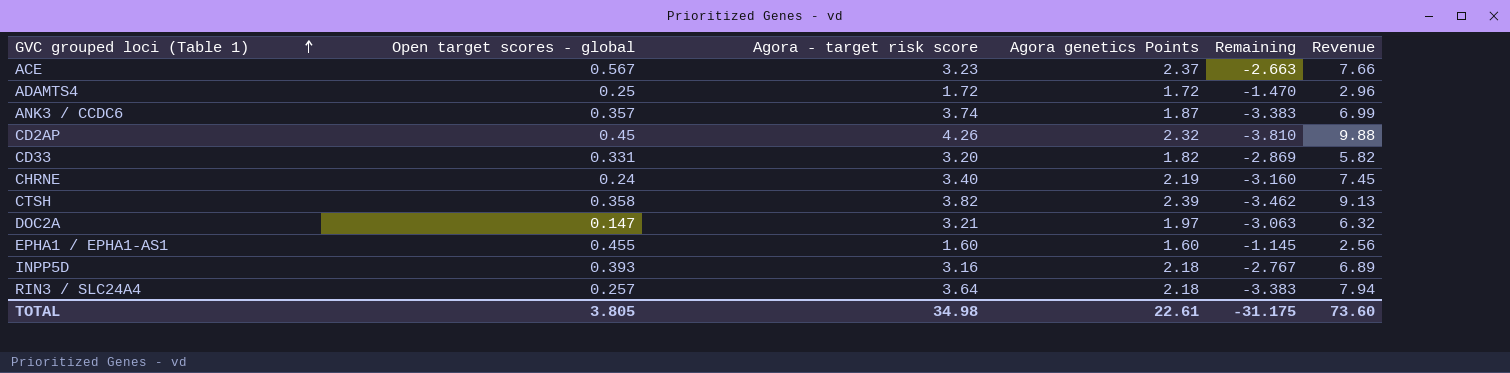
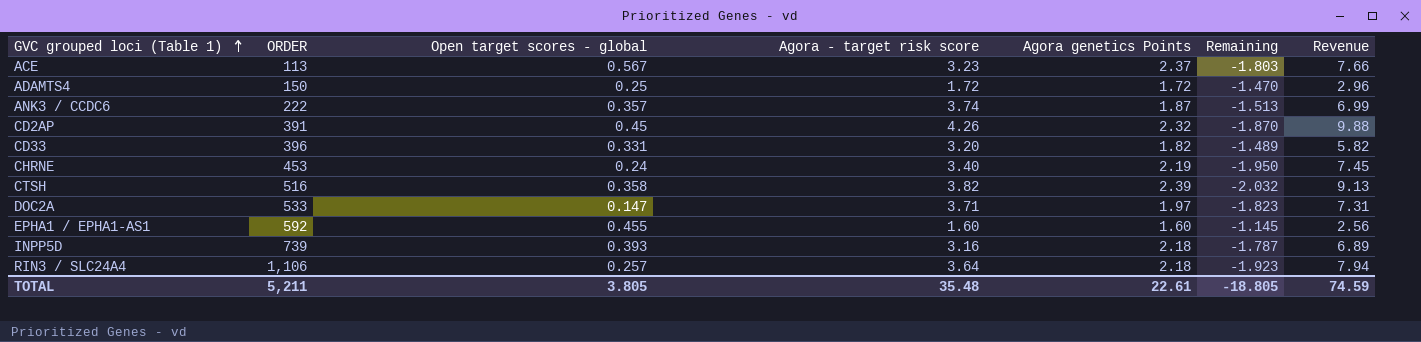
column ORDER | position: none -> 2
column Remaining | formula: [Open target scores - global] - [Agora - target risk score] -> [Open target scores - global] - [Agora genetics Points]
DOC2A | Agora - target risk score: 3.21 -> 3.71
DOC2A | Revenue: 6.32 -> 7.31
TOTAL | Agora - target risk score: 34.98 -> 35.48
TOTAL | Remaining: -31.175 -> -18.805
TOTAL | Revenue: 73.60 -> 74.59

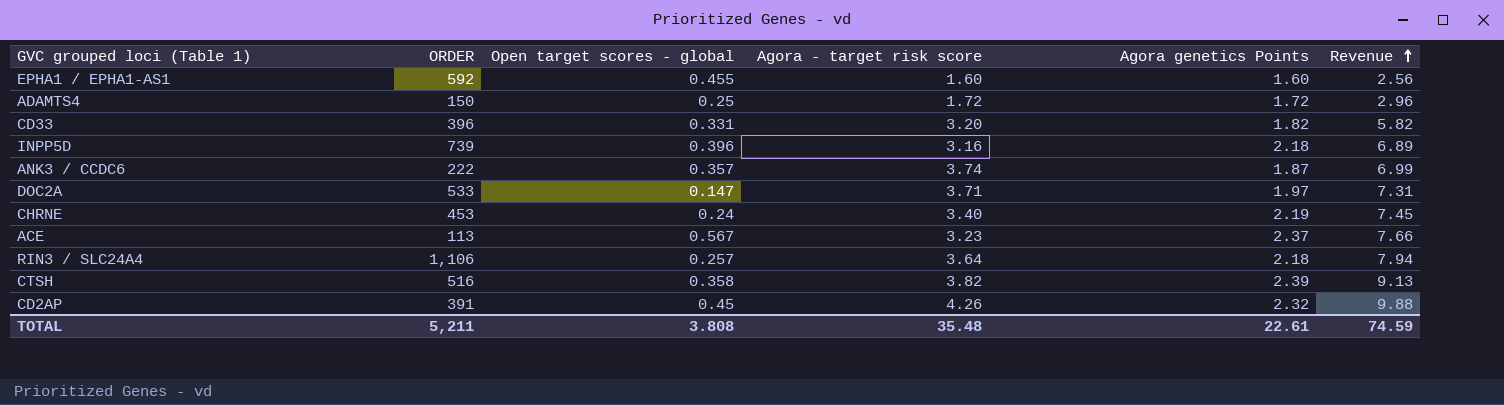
row order: GVC grouped loci (Table 1) ascending -> Revenue ascending
column Remaining | formula: [Open target scores - global] - [Agora genetics Points] -> none
INPP5D | Open target scores - global: 0.393 -> 0.396
TOTAL | Open target scores - global: 3.805 -> 3.808

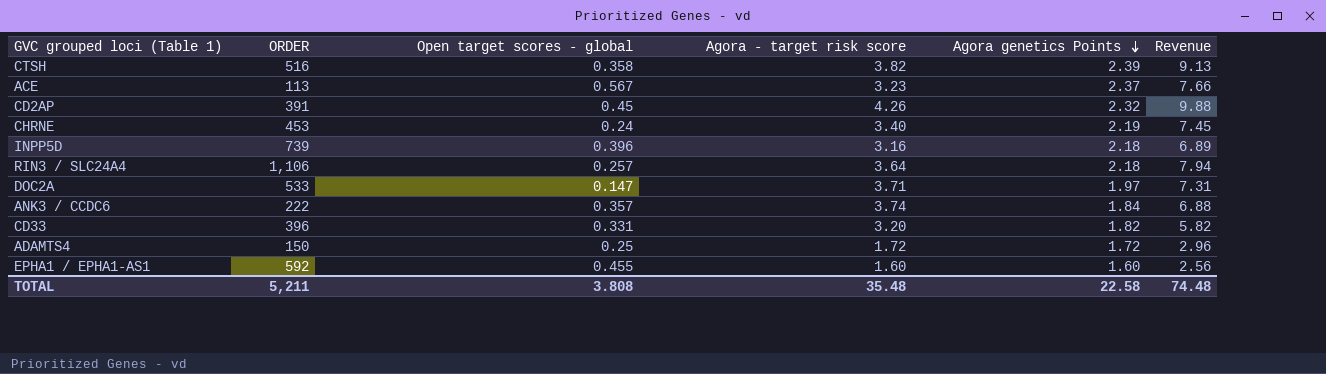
row order: Revenue ascending -> Agora genetics Points descending
ANK3 / CCDC6 | Agora genetics Points: 1.87 -> 1.84
ANK3 / CCDC6 | Revenue: 6.99 -> 6.88
TOTAL | Agora genetics Points: 22.61 -> 22.58
TOTAL | Revenue: 74.59 -> 74.48

